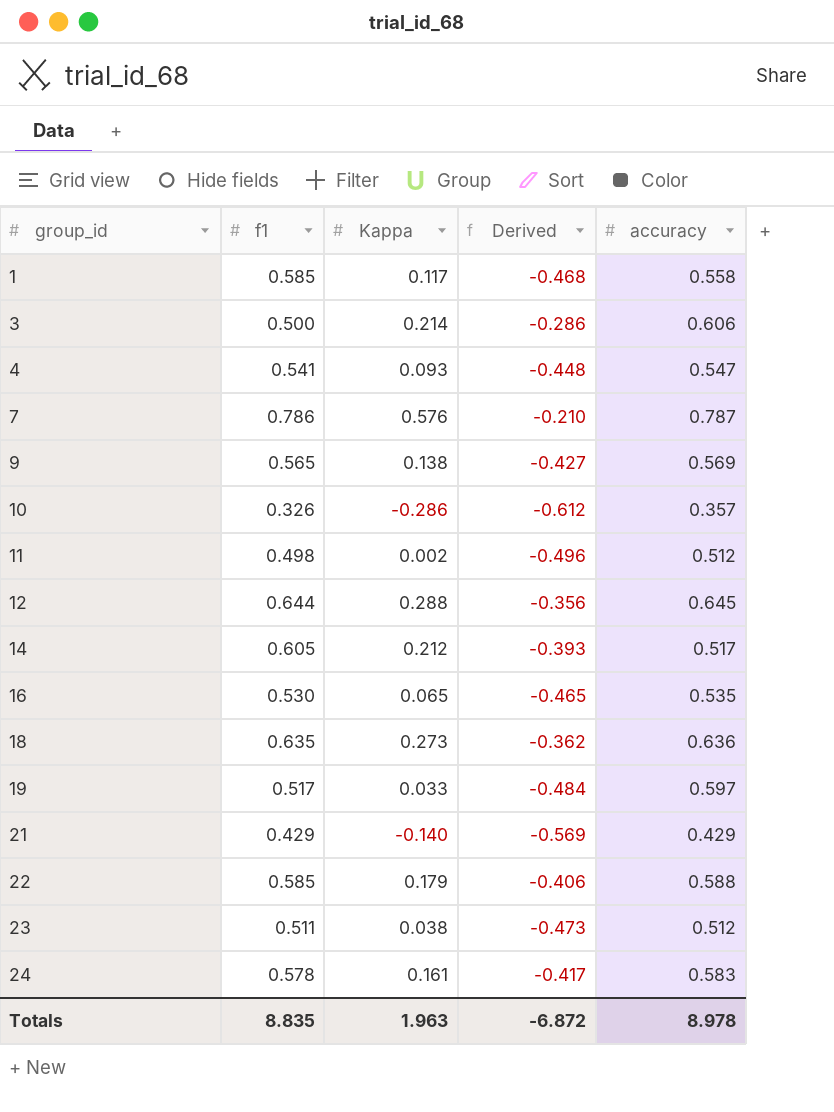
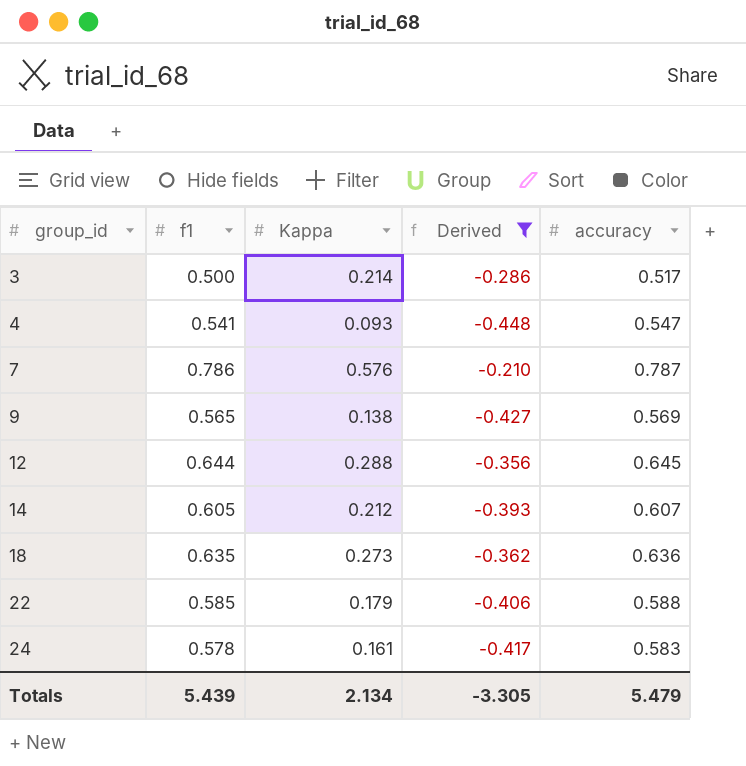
filter: none -> Derived >= -0.448
3 | accuracy: 0.606 -> 0.517
14 | accuracy: 0.517 -> 0.607
Totals | f1: 8.835 -> 5.439
Totals | Kappa: 1.963 -> 2.134
Totals | Derived: -6.872 -> -3.305
Totals | accuracy: 8.978 -> 5.479

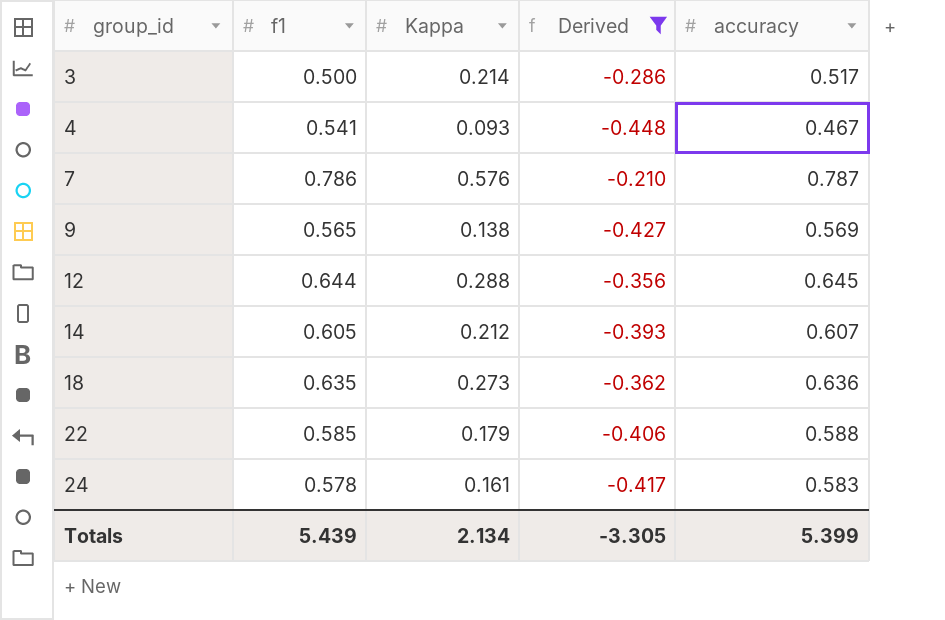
4 | accuracy: 0.547 -> 0.467
Totals | accuracy: 5.479 -> 5.399

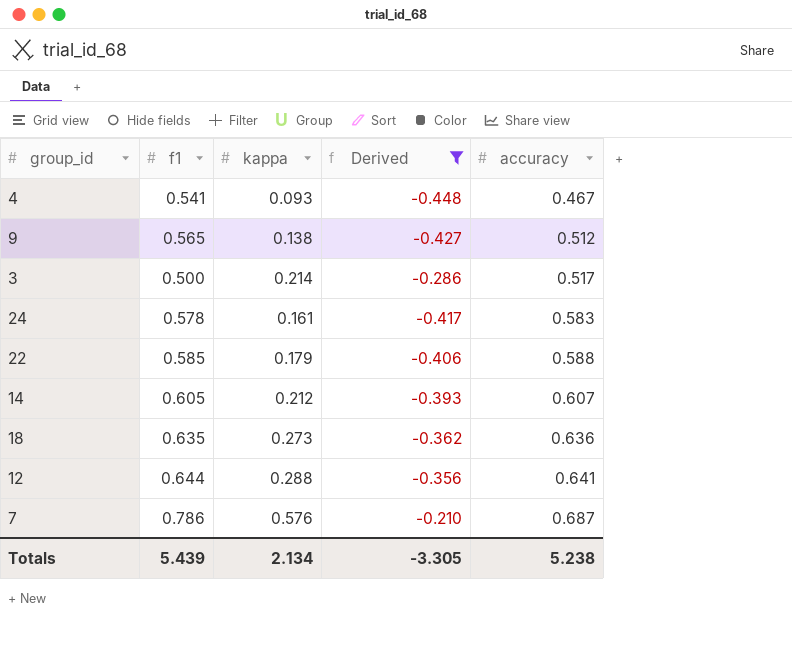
row order: group_id ascending -> accuracy ascending
column name: Kappa -> kappa
9 | accuracy: 0.569 -> 0.512
12 | accuracy: 0.645 -> 0.641
7 | accuracy: 0.787 -> 0.687
Totals | accuracy: 5.399 -> 5.238

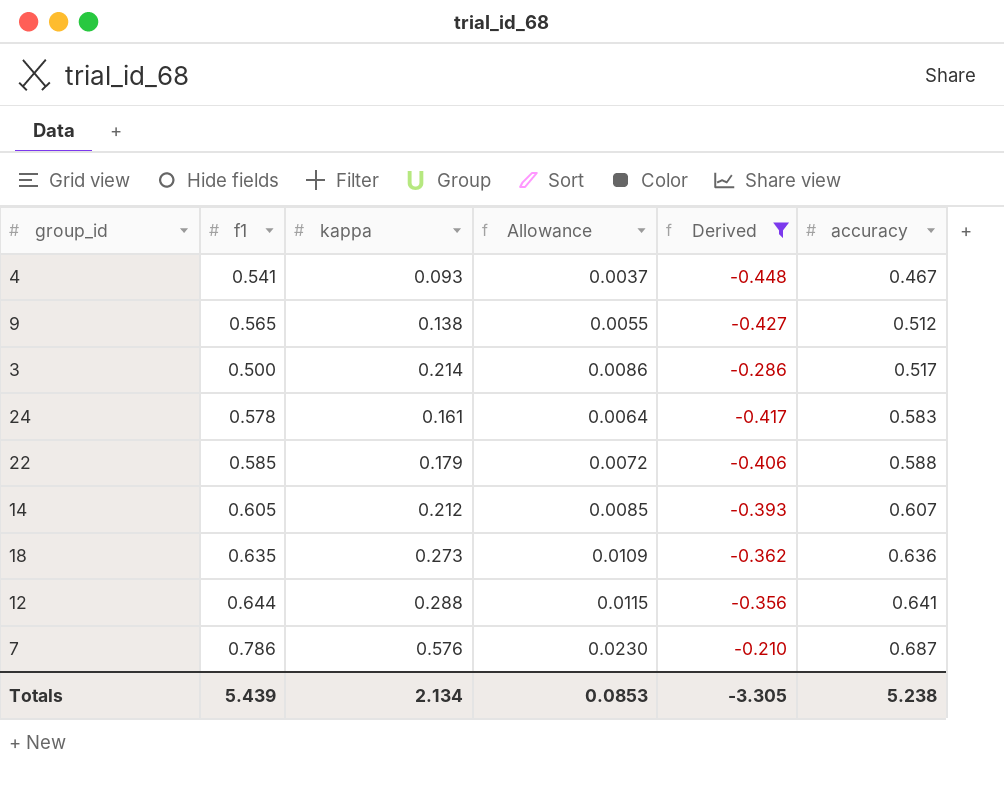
column Allowance | formula: none -> [kappa] * 0.04

